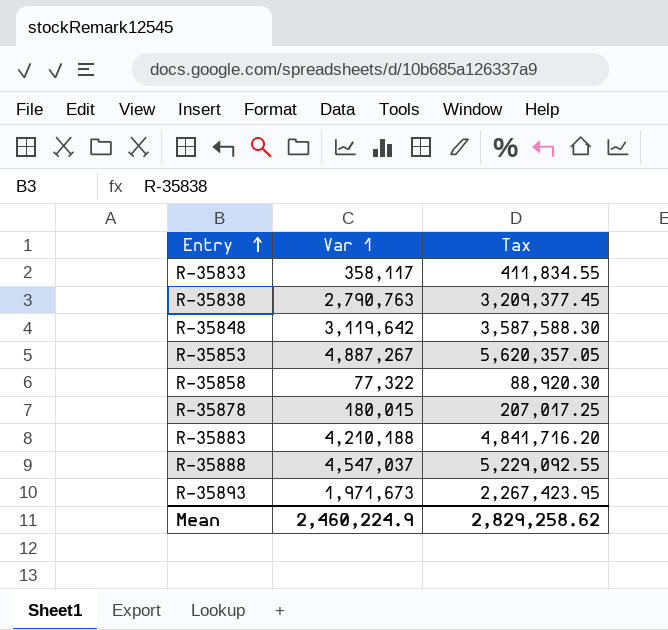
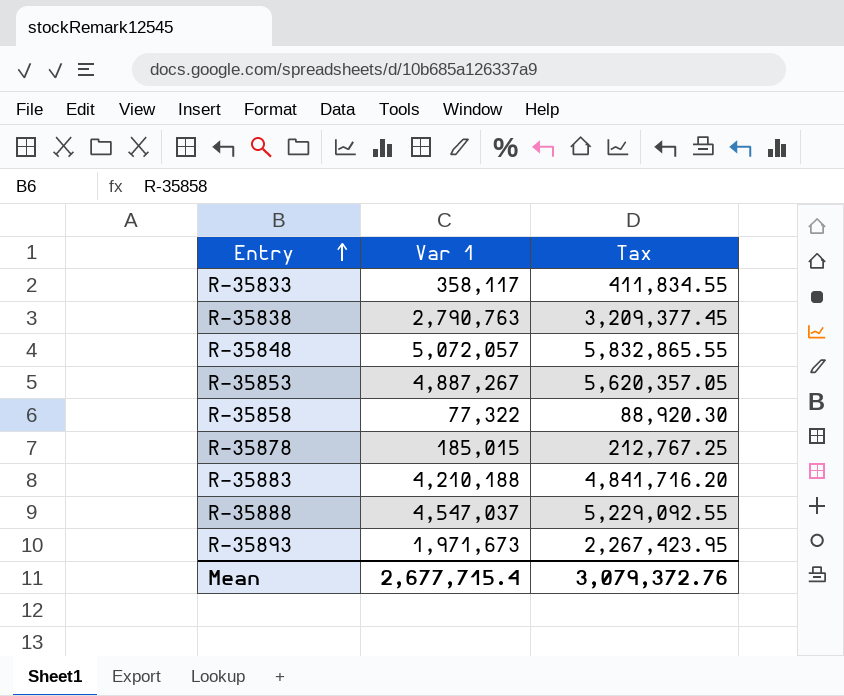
R-35848 | Var 1: 3,119,642 -> 5,072,057
R-35848 | Tax: 3,587,588.30 -> 5,832,865.55
R-35878 | Var 1: 180,015 -> 185,015
R-35878 | Tax: 207,017.25 -> 212,767.25
Mean | Var 1: 2,460,224.9 -> 2,677,715.4
Mean | Tax: 2,829,258.62 -> 3,079,372.76

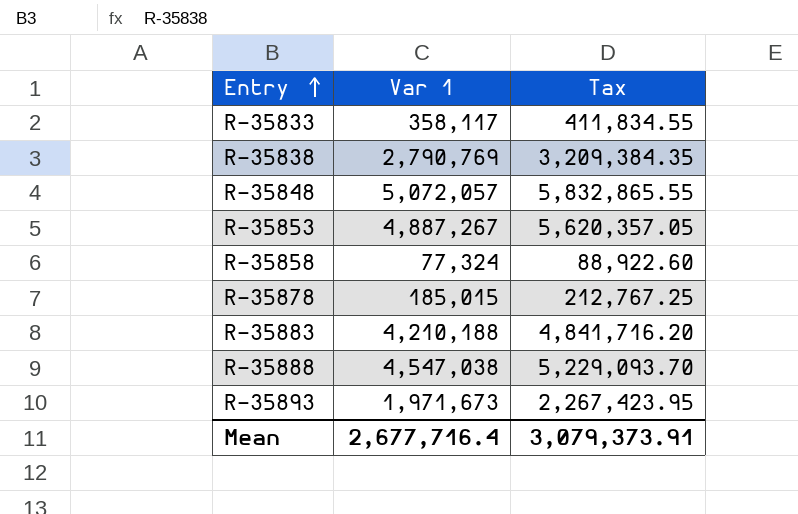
R-35838 | Var 1: 2,790,763 -> 2,790,769
R-35838 | Tax: 3,209,377.45 -> 3,209,384.35
R-35858 | Var 1: 77,322 -> 77,324
R-35858 | Tax: 88,920.30 -> 88,922.60
R-35888 | Var 1: 4,547,037 -> 4,547,038
R-35888 | Tax: 5,229,092.55 -> 5,229,093.70
Mean | Var 1: 2,677,715.4 -> 2,677,716.4
Mean | Tax: 3,079,372.76 -> 3,079,373.91

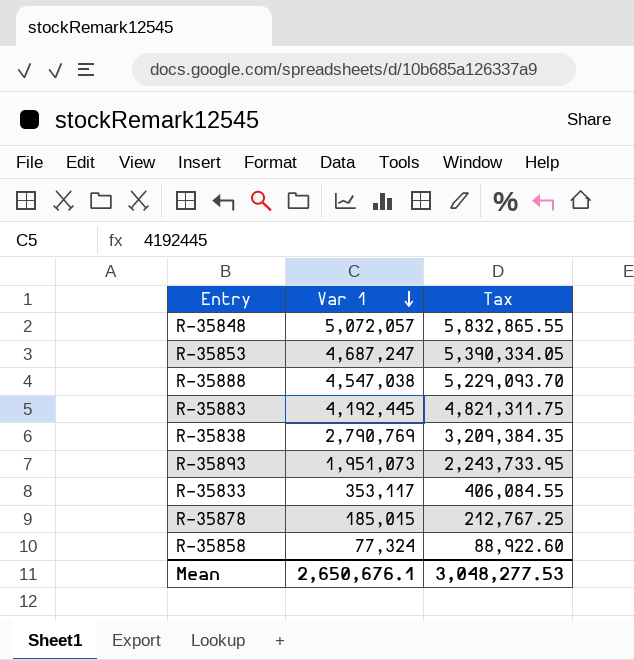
row order: Entry ascending -> Var 1 descending
R-35853 | Var 1: 4,887,267 -> 4,687,247
R-35853 | Tax: 5,620,357.05 -> 5,390,334.05
R-35883 | Var 1: 4,210,188 -> 4,192,445
R-35883 | Tax: 4,841,716.20 -> 4,821,311.75
R-35893 | Var 1: 1,971,673 -> 1,951,073
R-35893 | Tax: 2,267,423.95 -> 2,243,733.95
R-35833 | Var 1: 358,117 -> 353,117
R-35833 | Tax: 411,834.55 -> 406,084.55
Mean | Var 1: 2,677,716.4 -> 2,650,676.1
Mean | Tax: 3,079,373.91 -> 3,048,277.53

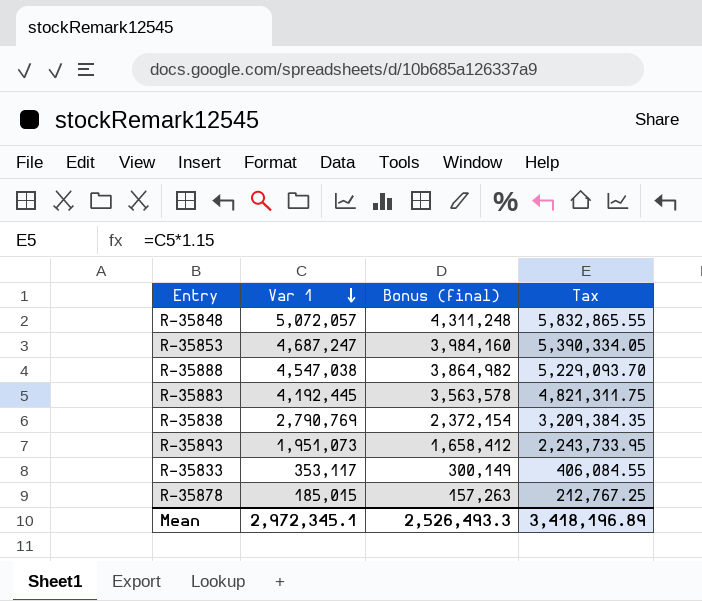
column Bonus (final) | formula: none -> [Var 1] * 0.85
row R-35858: 77,324 | 88,922.60 -> none
Mean | Var 1: 2,650,676.1 -> 2,972,345.1
Mean | Tax: 3,048,277.53 -> 3,418,196.89

